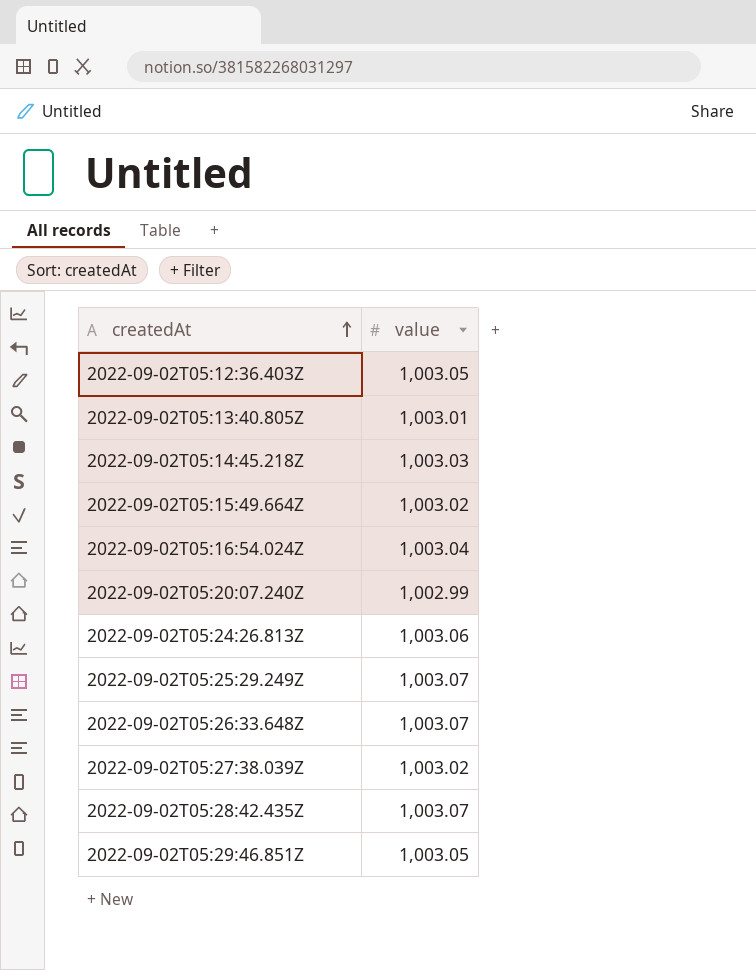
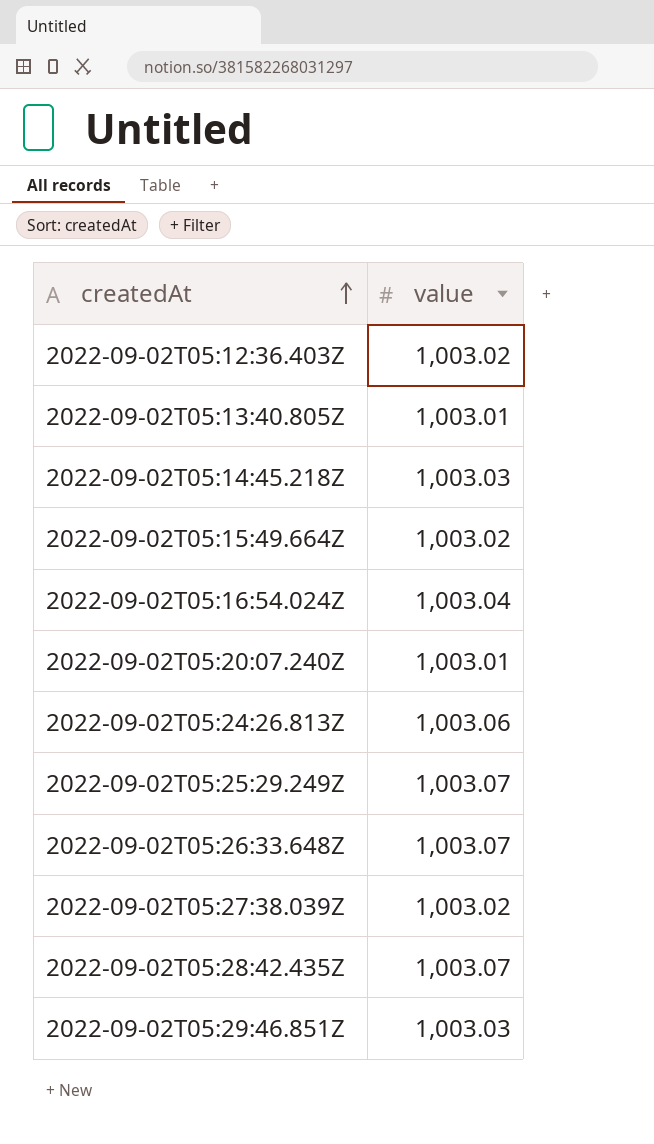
2022-09-02T05:12:36.403Z | value: 1,003.05 -> 1,003.02
2022-09-02T05:20:07.240Z | value: 1,002.99 -> 1,003.01
2022-09-02T05:29:46.851Z | value: 1,003.05 -> 1,003.03

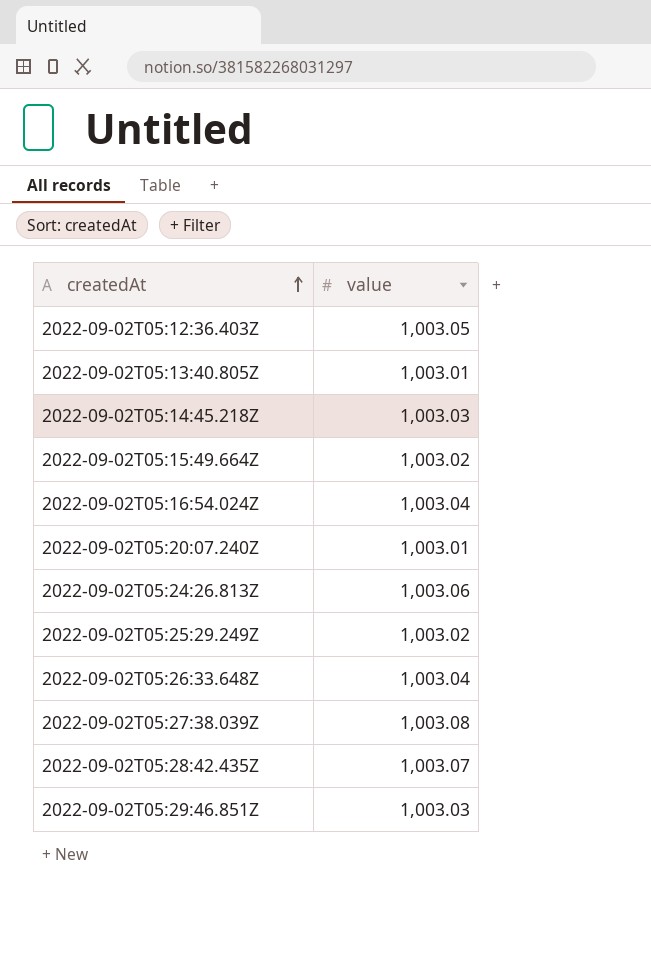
2022-09-02T05:12:36.403Z | value: 1,003.02 -> 1,003.05
2022-09-02T05:25:29.249Z | value: 1,003.07 -> 1,003.02
2022-09-02T05:26:33.648Z | value: 1,003.07 -> 1,003.04
2022-09-02T05:27:38.039Z | value: 1,003.02 -> 1,003.08

